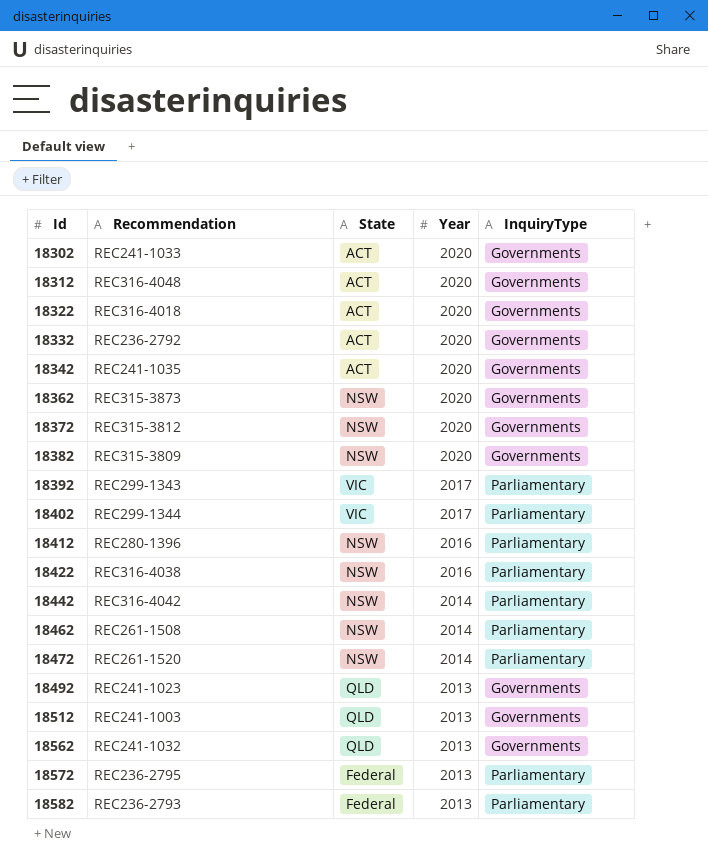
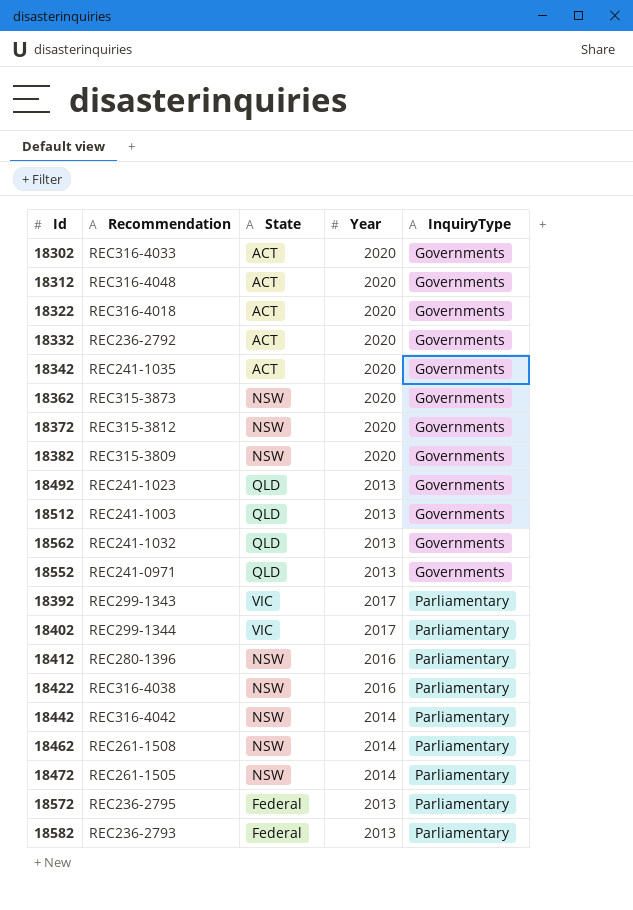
row order: Id ascending -> InquiryType ascending
18302 | Recommendation: REC241-1033 -> REC316-4033
row 18552: none -> REC241-0971 | QLD | 2013 | Governments
18472 | Recommendation: REC261-1520 -> REC261-1505

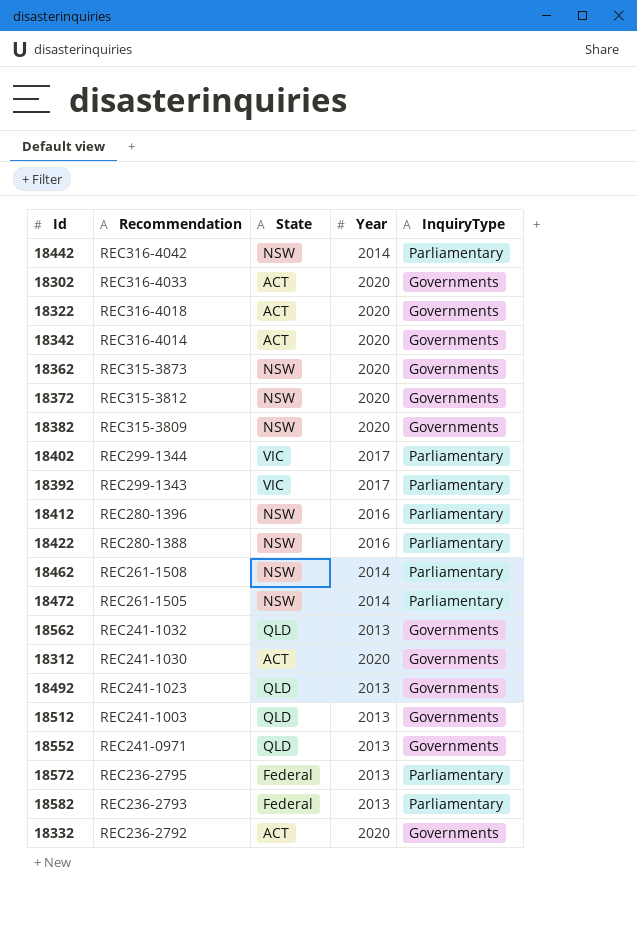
row order: InquiryType ascending -> Recommendation descending
18342 | Recommendation: REC241-1035 -> REC316-4014
18422 | Recommendation: REC316-4038 -> REC280-1388
18312 | Recommendation: REC316-4048 -> REC241-1030

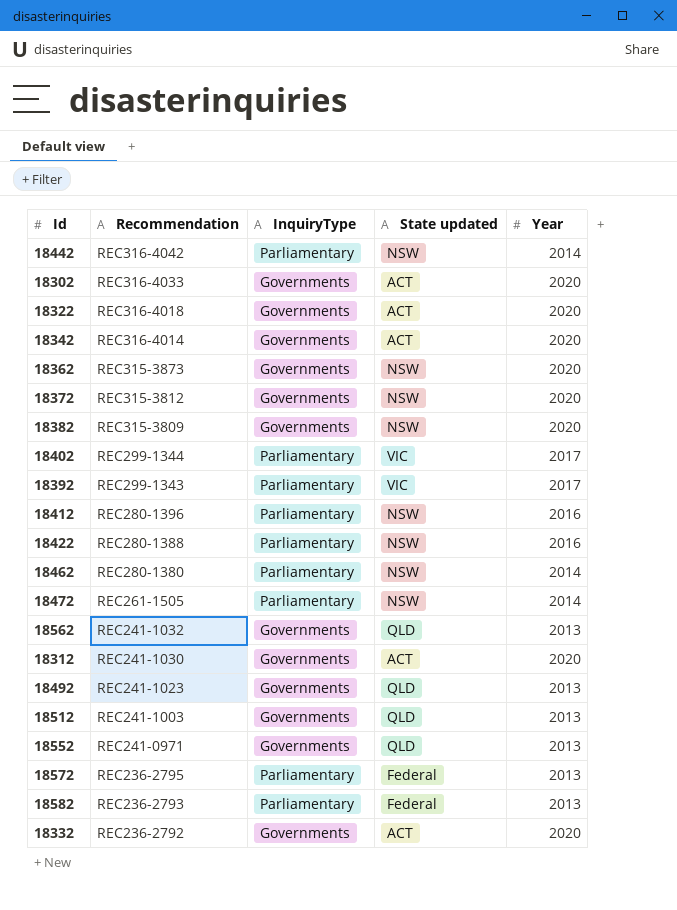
column InquiryType | position: 5 -> 3
column name: State -> State updated
18462 | Recommendation: REC261-1508 -> REC280-1380

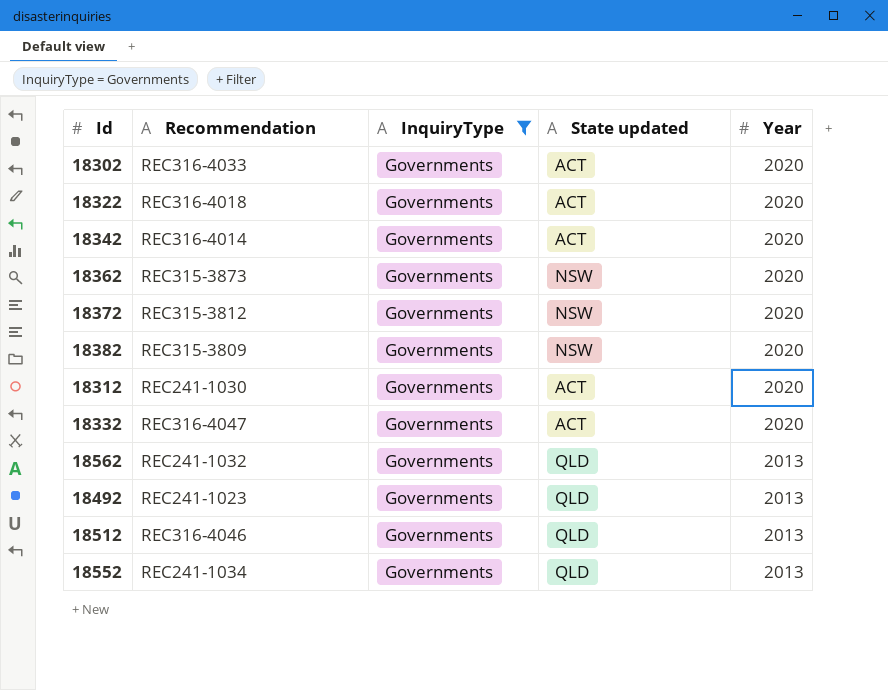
filter: none -> InquiryType = Governments
row order: Recommendation descending -> Year descending
18332 | Recommendation: REC236-2792 -> REC316-4047
18512 | Recommendation: REC241-1003 -> REC316-4046
18552 | Recommendation: REC241-0971 -> REC241-1034

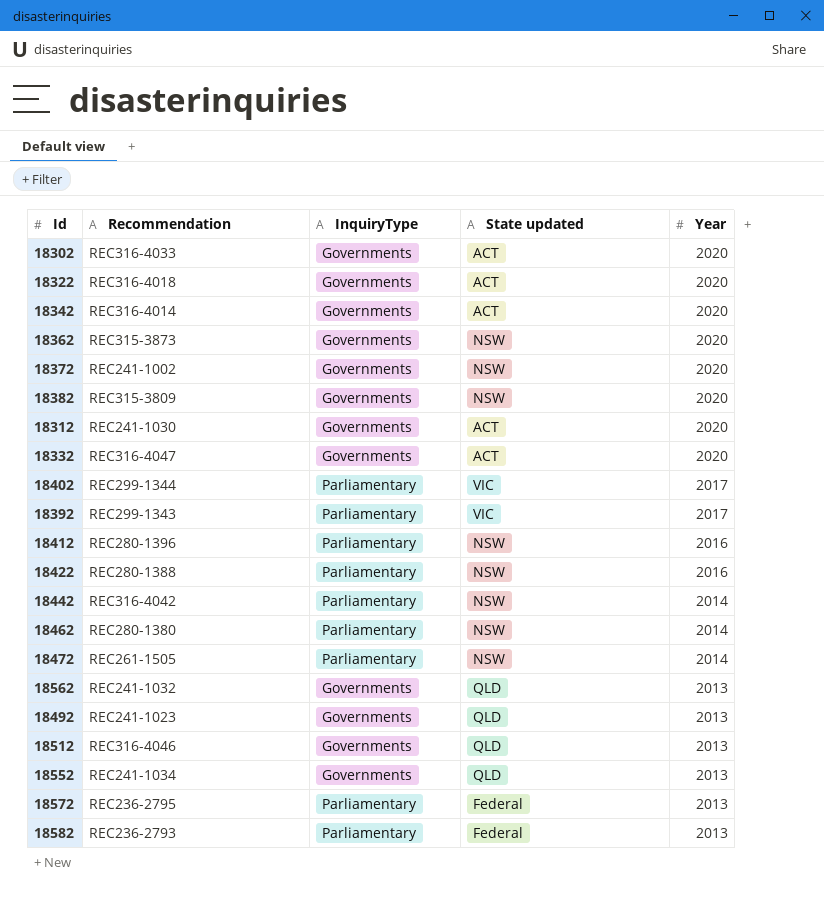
filter: InquiryType = Governments -> none
18372 | Recommendation: REC315-3812 -> REC241-1002

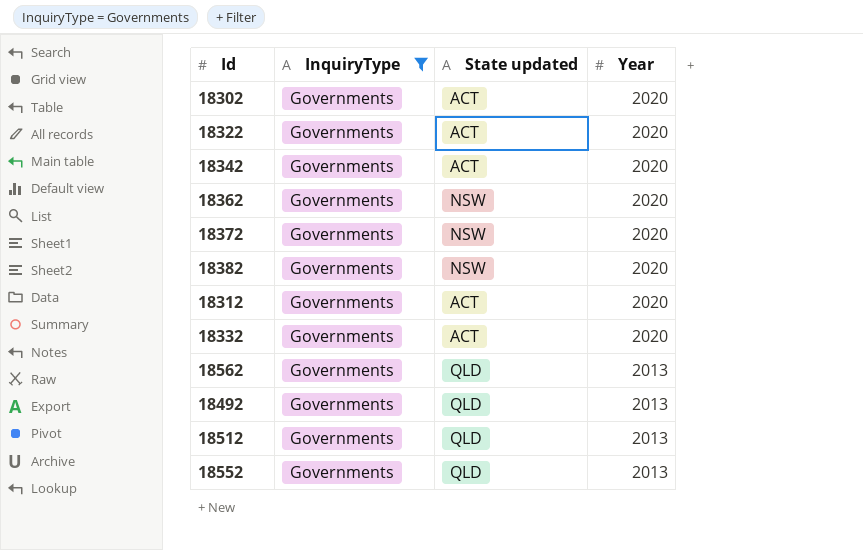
filter: none -> InquiryType = Governments
column Recommendation | position: 2 -> none

